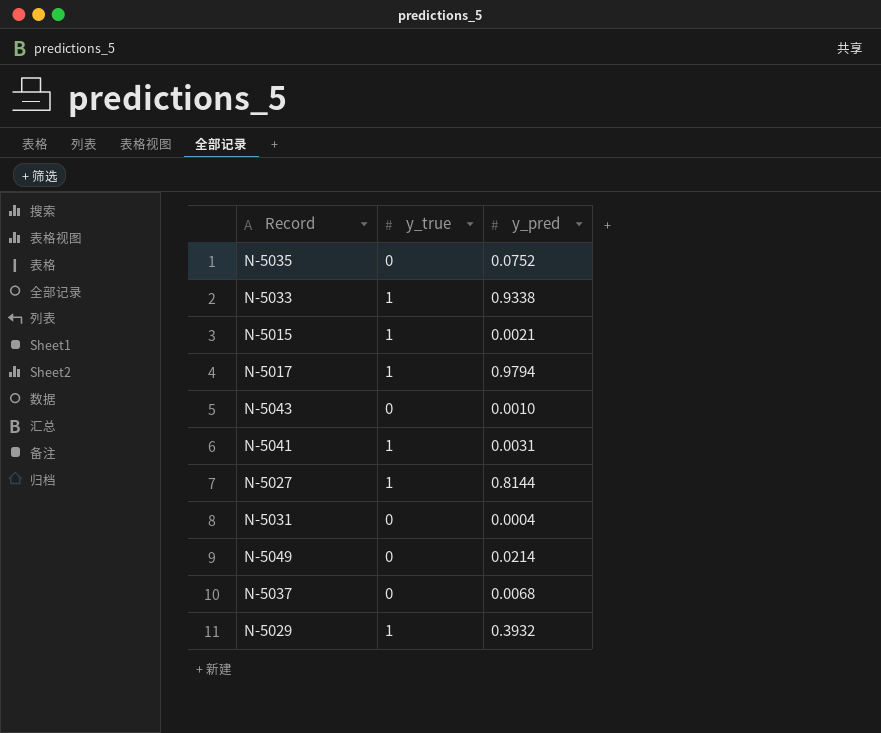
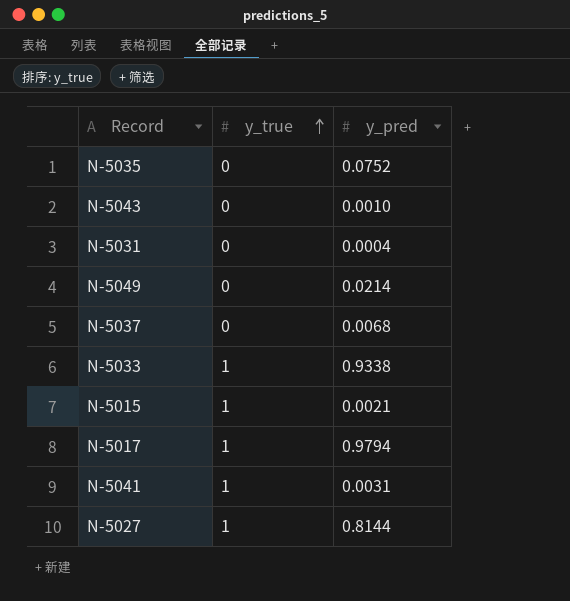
row order: none -> y_true ascending
row N-5029: 1 | 0.3932 -> none

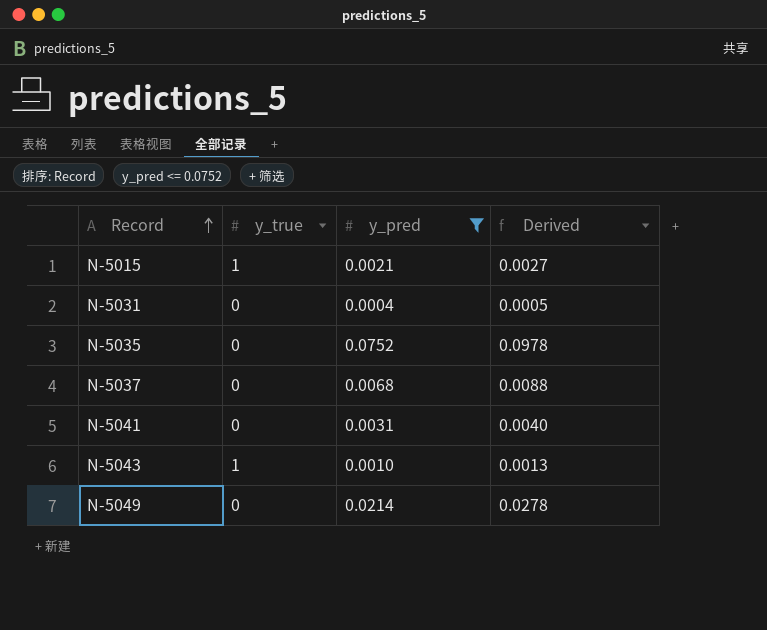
filter: none -> y_pred <= 0.0752
row order: y_true ascending -> Record ascending
column Derived | formula: none -> [y_pred] * 1.3
N-5041 | y_true: 1 -> 0
N-5043 | y_true: 0 -> 1

